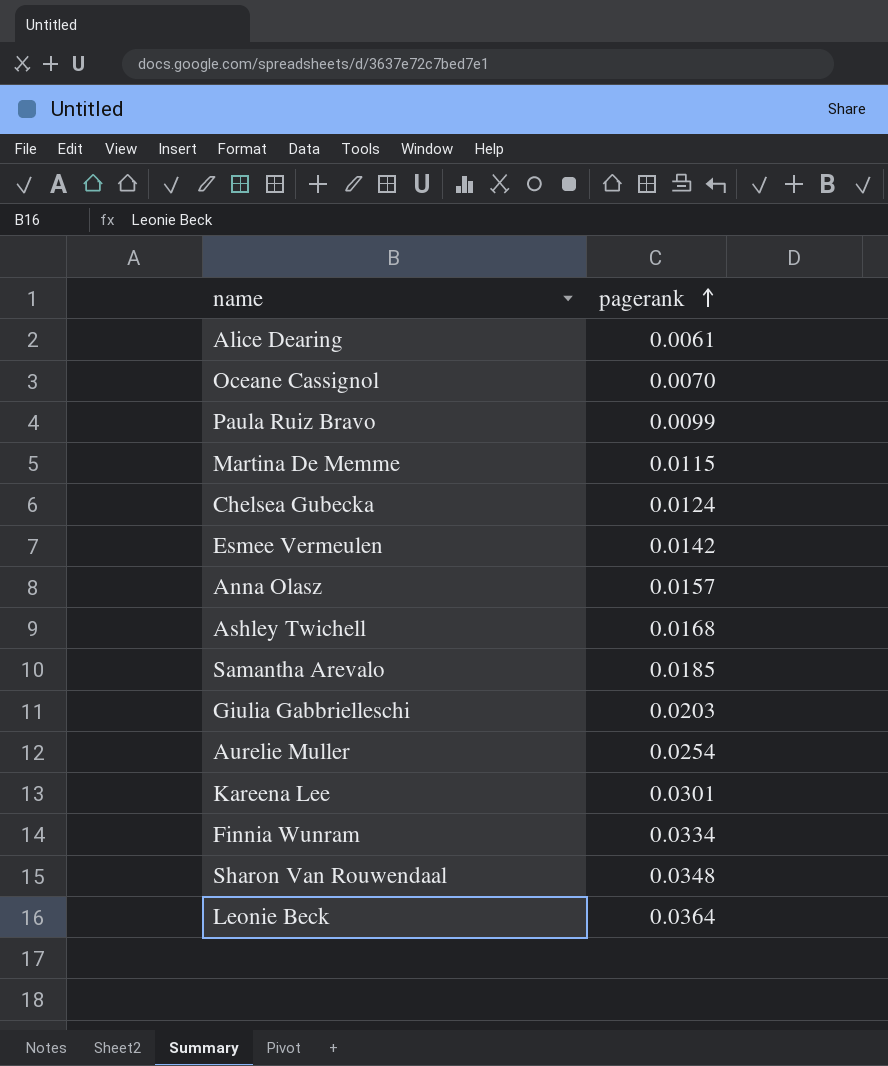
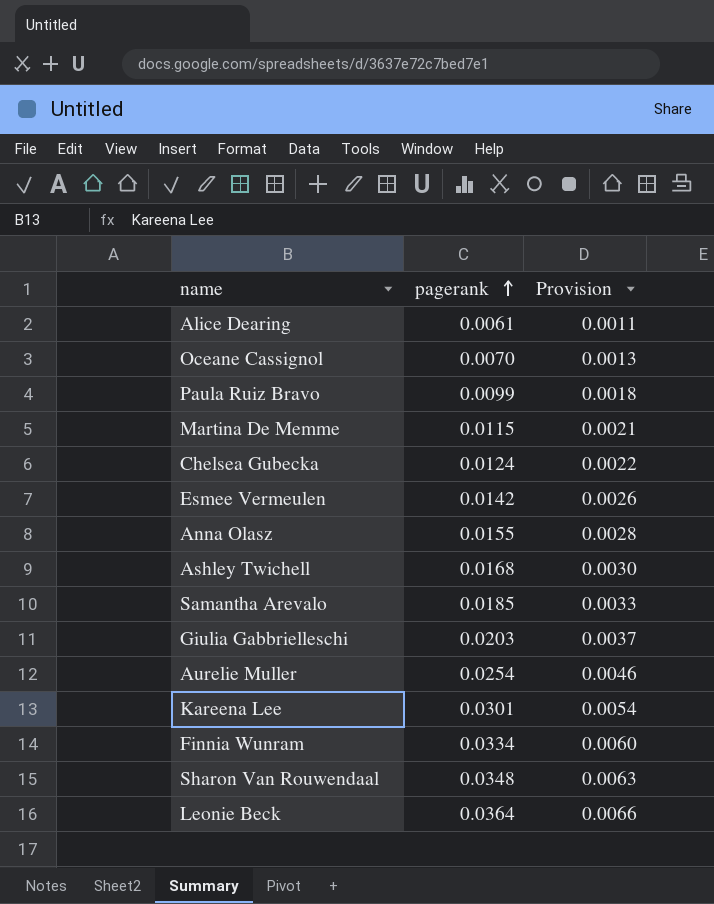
column Provision | formula: none -> [pagerank] * 0.18
Anna Olasz | pagerank: 0.0157 -> 0.0155

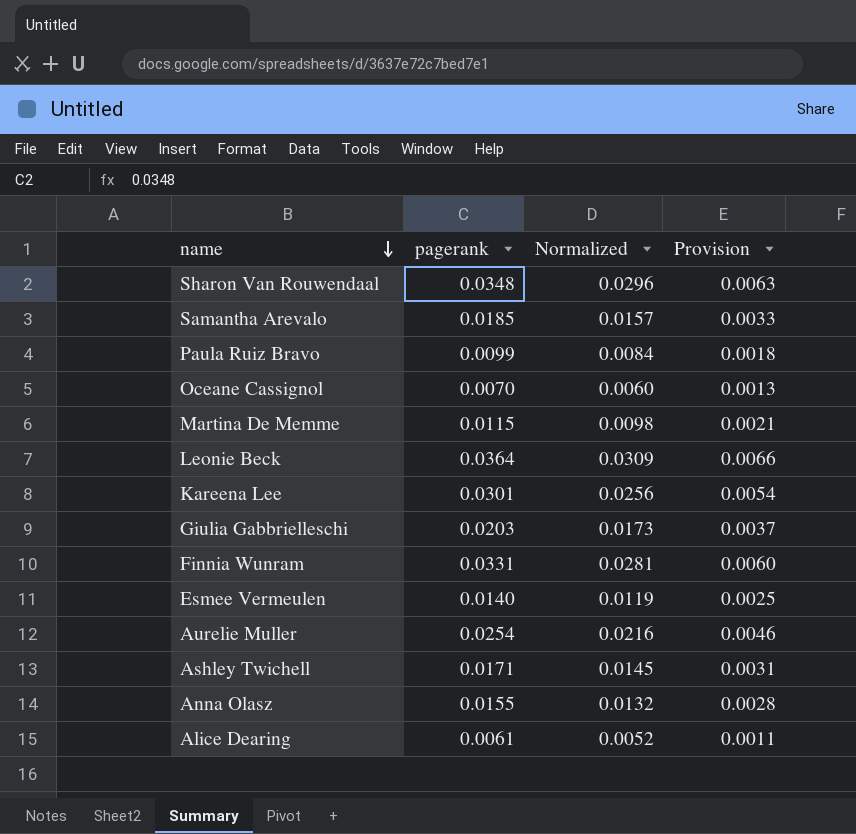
row order: pagerank ascending -> name descending
column Normalized | formula: none -> [pagerank] * 0.85
row Chelsea Gubecka: 0.0124 | 0.0022 -> none
Finnia Wunram | pagerank: 0.0334 -> 0.0331
Esmee Vermeulen | pagerank: 0.0142 -> 0.0140
Esmee Vermeulen | Provision: 0.0026 -> 0.0025
Ashley Twichell | pagerank: 0.0168 -> 0.0171
Ashley Twichell | Provision: 0.0030 -> 0.0031

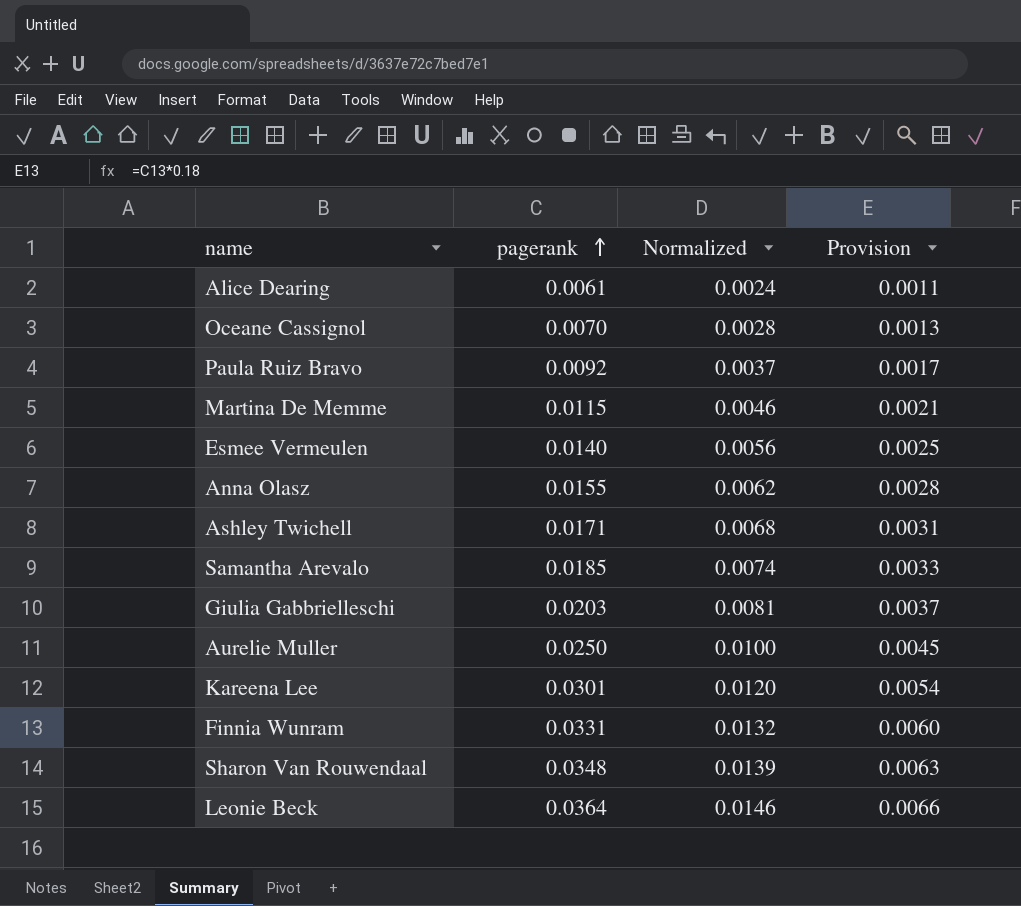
row order: name descending -> pagerank ascending
column Normalized | formula: [pagerank] * 0.85 -> [pagerank] * 0.4
Paula Ruiz Bravo | pagerank: 0.0099 -> 0.0092
Paula Ruiz Bravo | Provision: 0.0018 -> 0.0017
Aurelie Muller | pagerank: 0.0254 -> 0.0250
Aurelie Muller | Provision: 0.0046 -> 0.0045

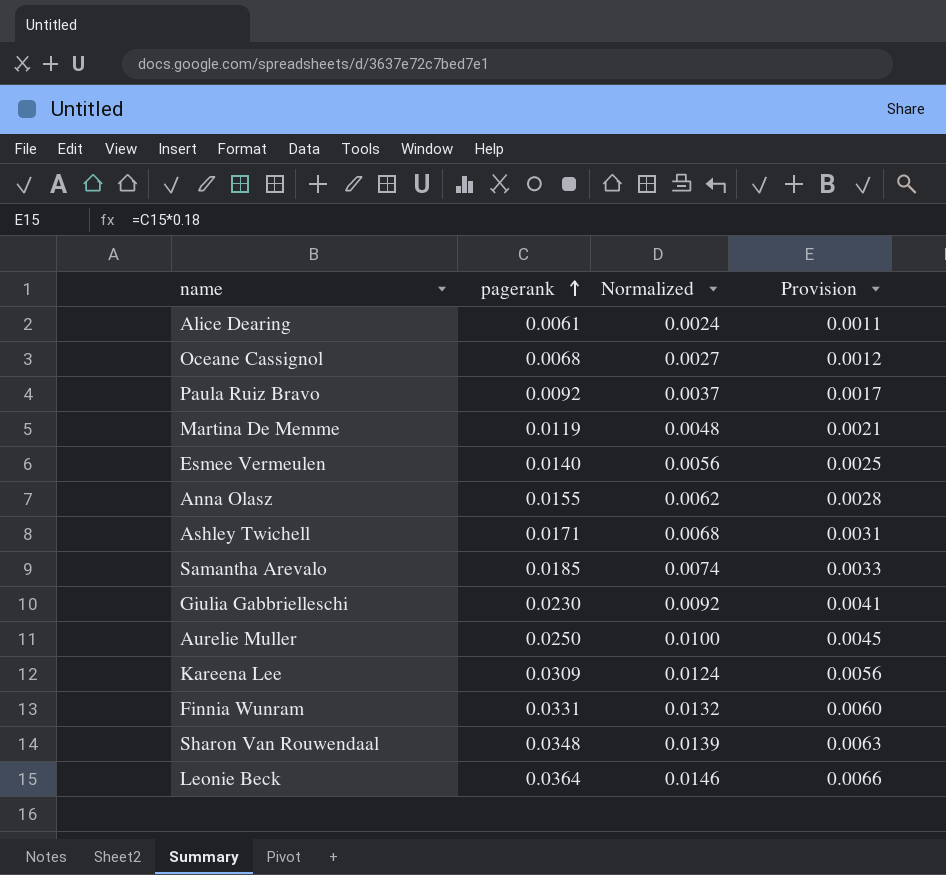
Oceane Cassignol | pagerank: 0.0070 -> 0.0068
Oceane Cassignol | Normalized: 0.0028 -> 0.0027
Oceane Cassignol | Provision: 0.0013 -> 0.0012
Martina De Memme | pagerank: 0.0115 -> 0.0119
Martina De Memme | Normalized: 0.0046 -> 0.0048
Giulia Gabbrielleschi | pagerank: 0.0203 -> 0.0230
Giulia Gabbrielleschi | Normalized: 0.0081 -> 0.0092
Giulia Gabbrielleschi | Provision: 0.0037 -> 0.0041
Kareena Lee | pagerank: 0.0301 -> 0.0309
Kareena Lee | Normalized: 0.0120 -> 0.0124
Kareena Lee | Provision: 0.0054 -> 0.0056

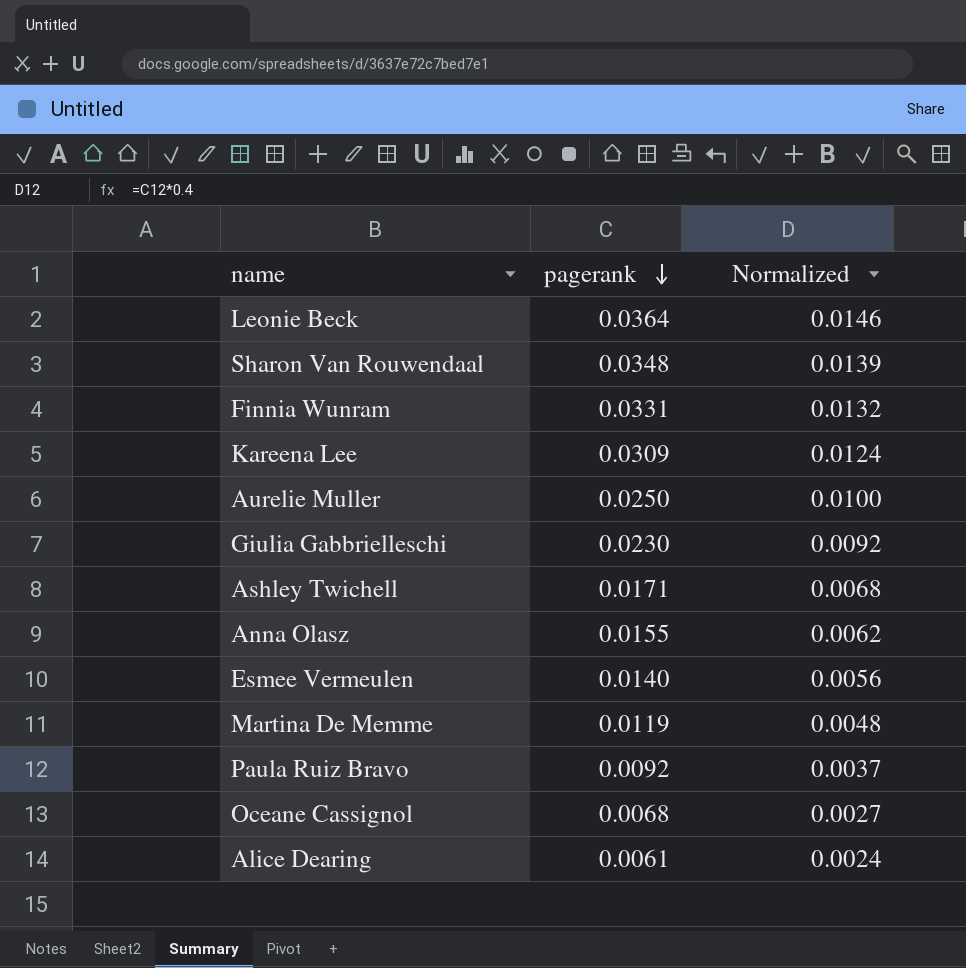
row order: pagerank ascending -> pagerank descending
column Provision | formula: [pagerank] * 0.18 -> none
row Samantha Arevalo: 0.0185 | 0.0074 | 0.0033 -> none

